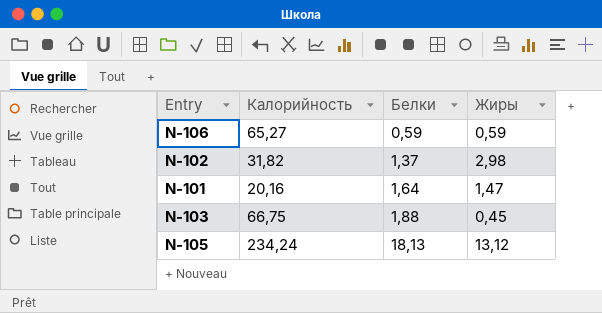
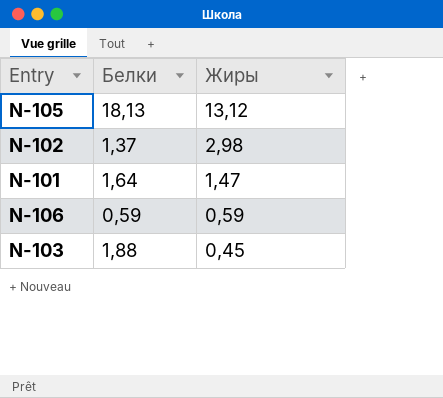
row order: Белки ascending -> Жиры descending
column Калорийность | position: 2 -> none

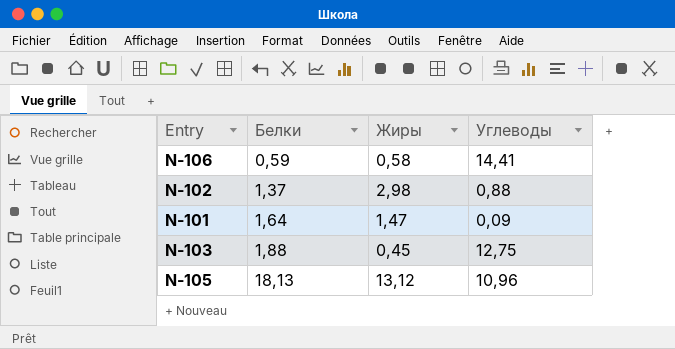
row order: Жиры descending -> Белки ascending
column Углеводы | position: none -> 4
N-106 | Жиры: 0,59 -> 0,58

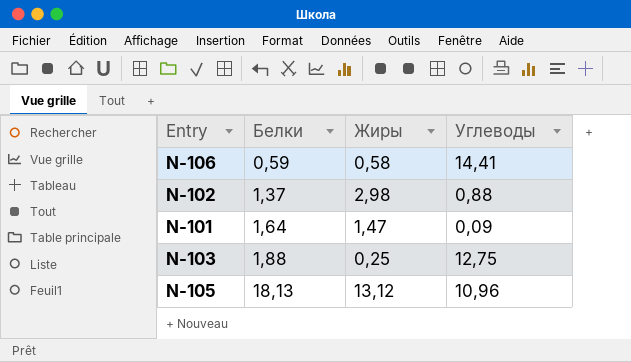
N-103 | Жиры: 0,45 -> 0,25

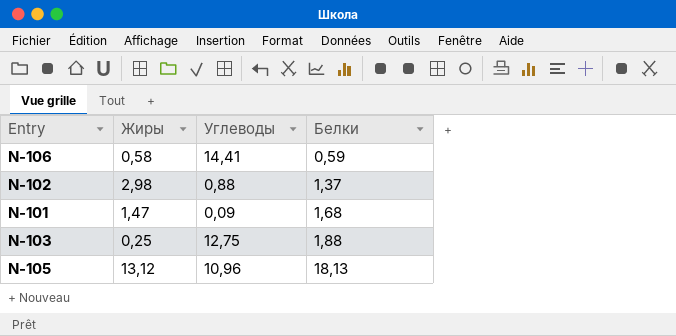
column Белки | position: 2 -> 4
N-101 | Белки: 1,64 -> 1,68

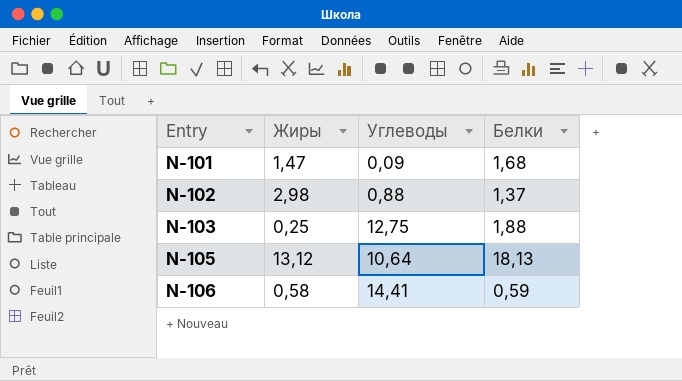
row order: Белки ascending -> Entry ascending
N-105 | Углеводы: 10,96 -> 10,64

